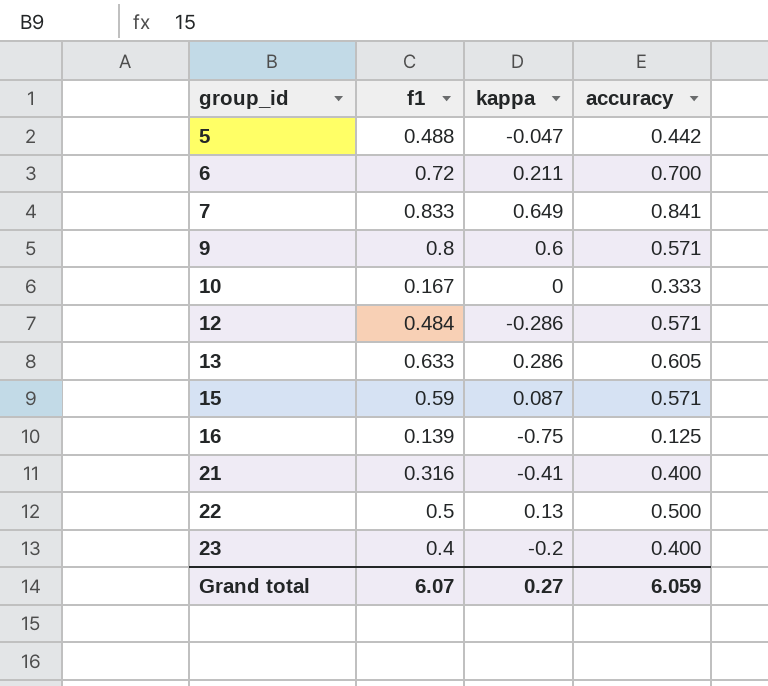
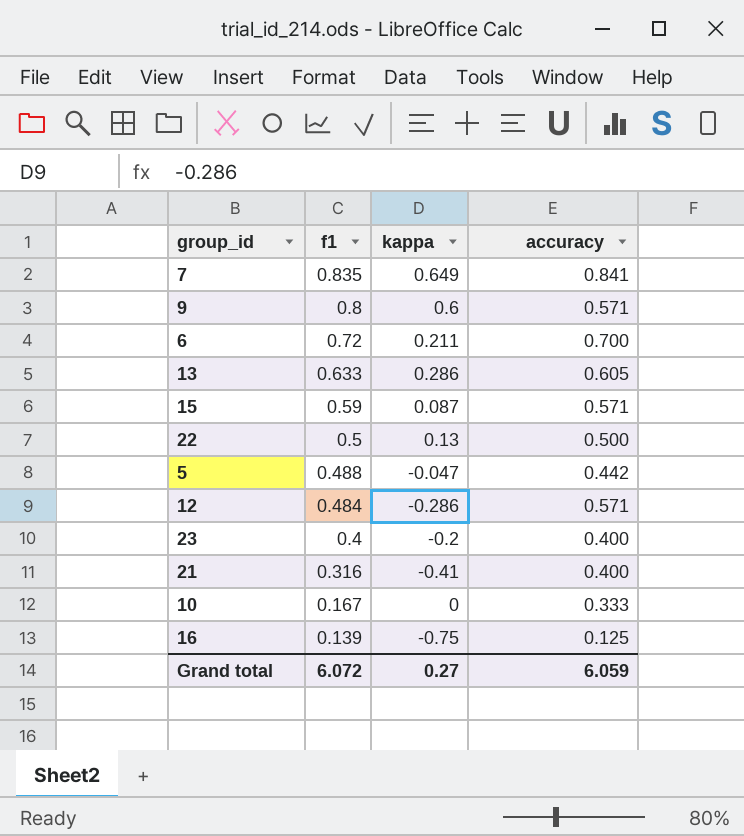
row order: group_id ascending -> f1 descending
7 | f1: 0.833 -> 0.835
Grand total | f1: 6.07 -> 6.072

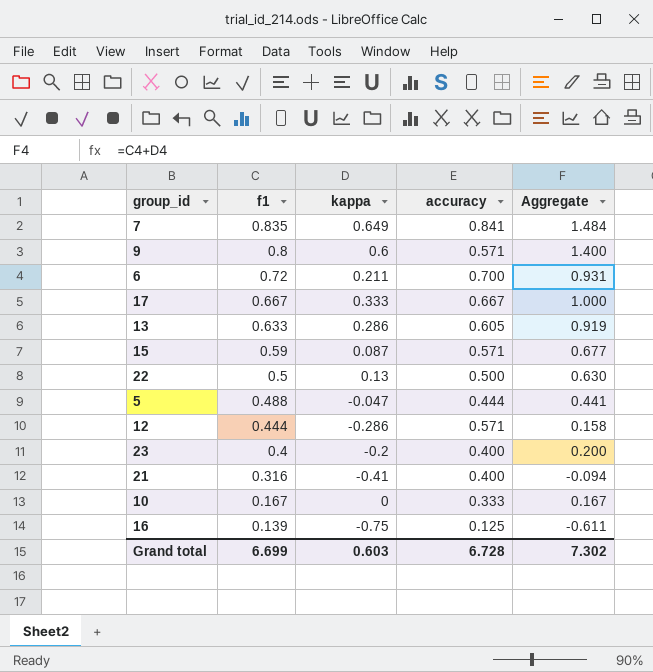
column Aggregate | formula: none -> [f1] + [kappa]
row 17: none -> 0.667 | 0.333 | 0.667 | 1.000
5 | accuracy: 0.442 -> 0.444
12 | f1: 0.484 -> 0.444
Grand total | f1: 6.072 -> 6.699
Grand total | kappa: 0.27 -> 0.603
Grand total | accuracy: 6.059 -> 6.728

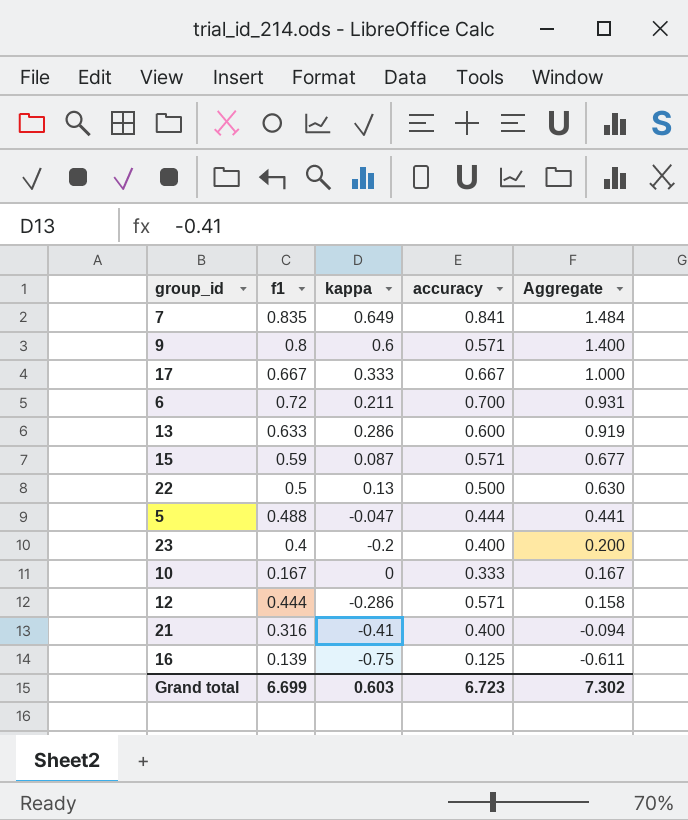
row order: f1 descending -> Aggregate descending
13 | accuracy: 0.605 -> 0.600
Grand total | accuracy: 6.728 -> 6.723

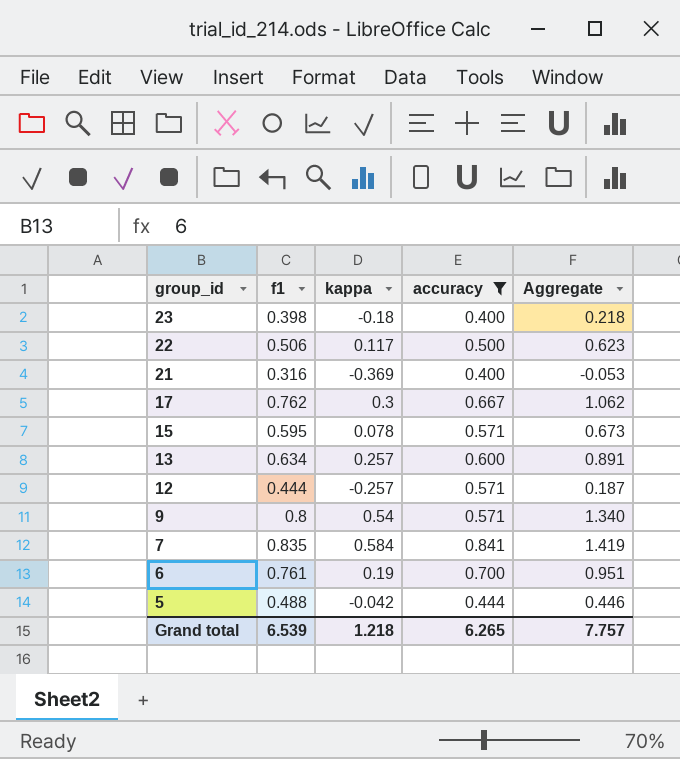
filter: none -> accuracy >= 0.400
row order: Aggregate descending -> group_id descending
23 | f1: 0.4 -> 0.398
23 | kappa: -0.2 -> -0.18
23 | Aggregate: 0.200 -> 0.218
22 | f1: 0.5 -> 0.506
22 | kappa: 0.13 -> 0.117
22 | Aggregate: 0.630 -> 0.623
21 | kappa: -0.41 -> -0.369
21 | Aggregate: -0.094 -> -0.053
17 | f1: 0.667 -> 0.762
17 | kappa: 0.333 -> 0.3
17 | Aggregate: 1.000 -> 1.062
15 | f1: 0.59 -> 0.595
15 | kappa: 0.087 -> 0.078
15 | Aggregate: 0.677 -> 0.673
13 | f1: 0.633 -> 0.634
13 | kappa: 0.286 -> 0.257
13 | Aggregate: 0.919 -> 0.891
12 | kappa: -0.286 -> -0.257
12 | Aggregate: 0.158 -> 0.187
9 | kappa: 0.6 -> 0.54
9 | Aggregate: 1.400 -> 1.340
7 | kappa: 0.649 -> 0.584
7 | Aggregate: 1.484 -> 1.419
6 | f1: 0.72 -> 0.761
6 | kappa: 0.211 -> 0.19
6 | Aggregate: 0.931 -> 0.951
5 | kappa: -0.047 -> -0.042
5 | Aggregate: 0.441 -> 0.446
Grand total | f1: 6.699 -> 6.539
Grand total | kappa: 0.603 -> 1.218
Grand total | accuracy: 6.723 -> 6.265
Grand total | Aggregate: 7.302 -> 7.757

